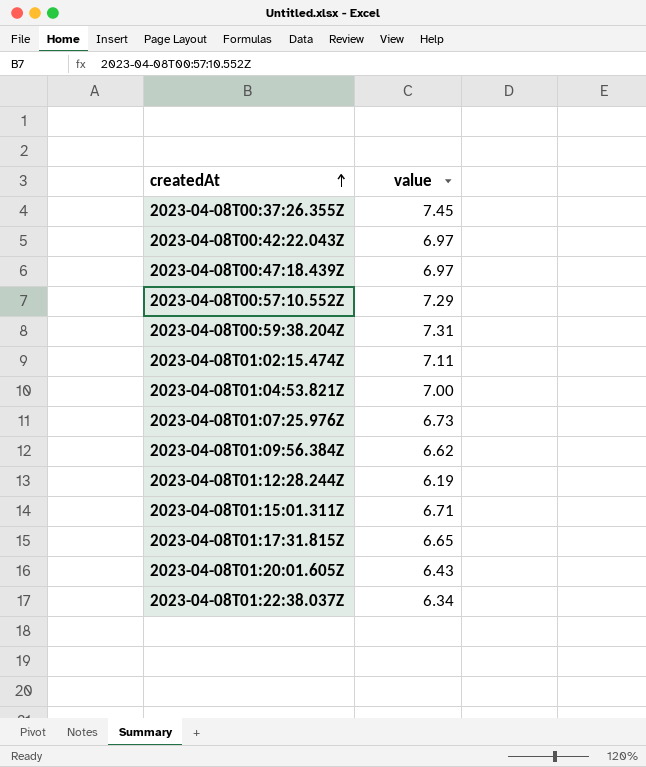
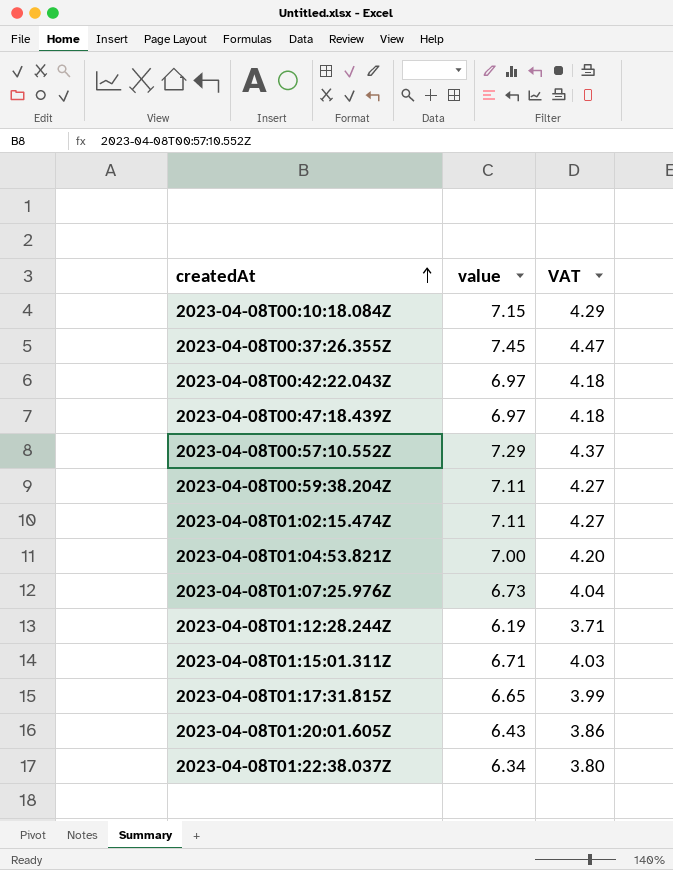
column VAT | formula: none -> [value] * 0.6
row 2023-04-08T01:09:56.384Z: 6.62 -> none
row 2023-04-08T00:10:18.084Z: none -> 7.15 | 4.29
2023-04-08T00:59:38.204Z | value: 7.31 -> 7.11

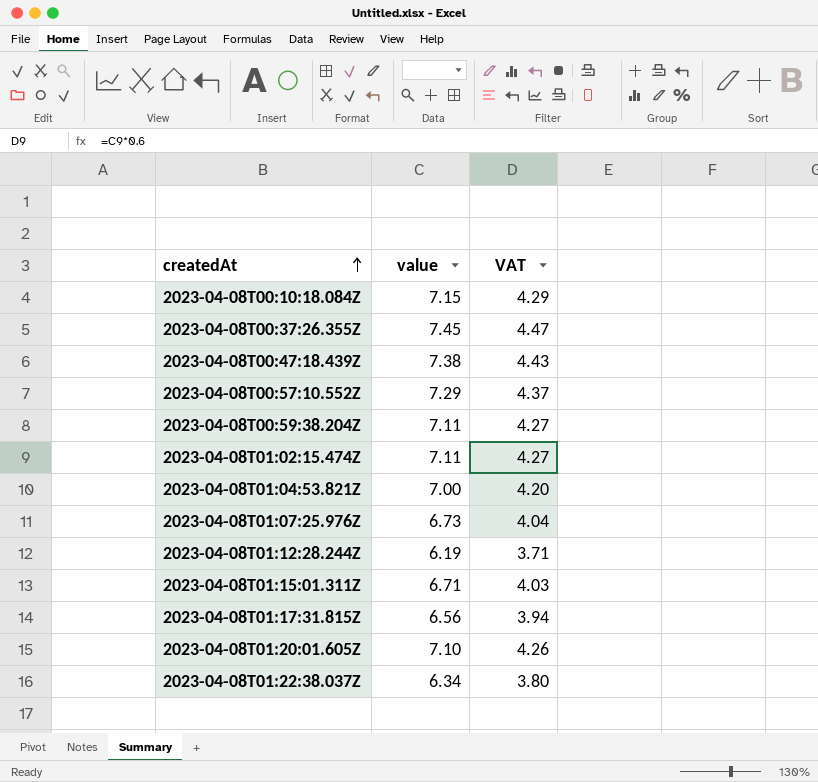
row 2023-04-08T00:42:22.043Z: 6.97 | 4.18 -> none
2023-04-08T00:47:18.439Z | value: 6.97 -> 7.38
2023-04-08T00:47:18.439Z | VAT: 4.18 -> 4.43
2023-04-08T01:17:31.815Z | value: 6.65 -> 6.56
2023-04-08T01:17:31.815Z | VAT: 3.99 -> 3.94
2023-04-08T01:20:01.605Z | value: 6.43 -> 7.10
2023-04-08T01:20:01.605Z | VAT: 3.86 -> 4.26

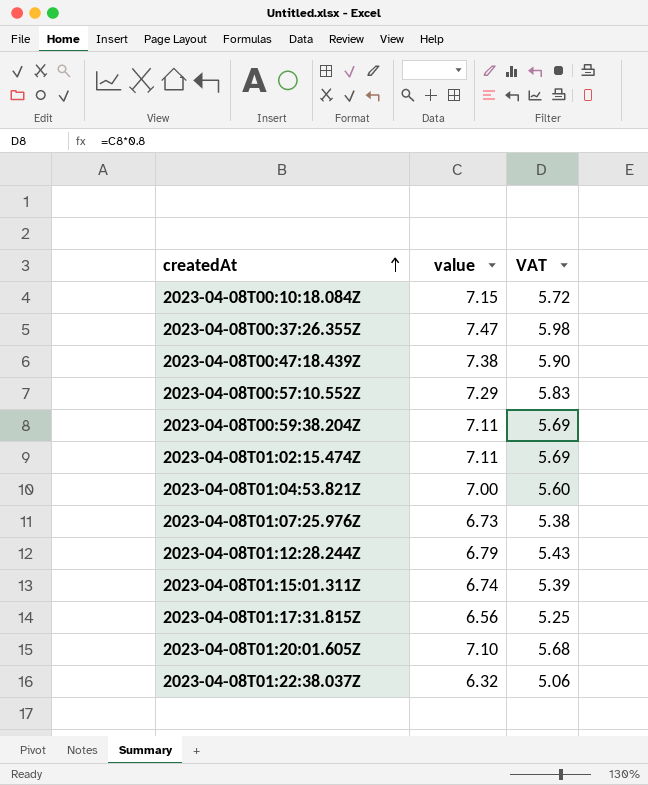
column VAT | formula: [value] * 0.6 -> [value] * 0.8
2023-04-08T00:37:26.355Z | value: 7.45 -> 7.47
2023-04-08T01:12:28.244Z | value: 6.19 -> 6.79
2023-04-08T01:15:01.311Z | value: 6.71 -> 6.74
2023-04-08T01:22:38.037Z | value: 6.34 -> 6.32

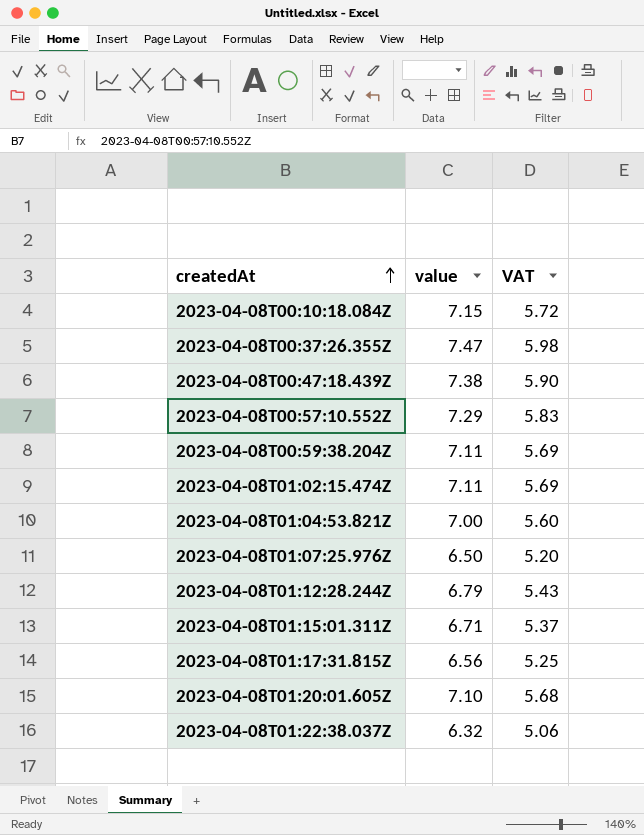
2023-04-08T01:07:25.976Z | value: 6.73 -> 6.50
2023-04-08T01:07:25.976Z | VAT: 5.38 -> 5.20
2023-04-08T01:15:01.311Z | value: 6.74 -> 6.71
2023-04-08T01:15:01.311Z | VAT: 5.39 -> 5.37

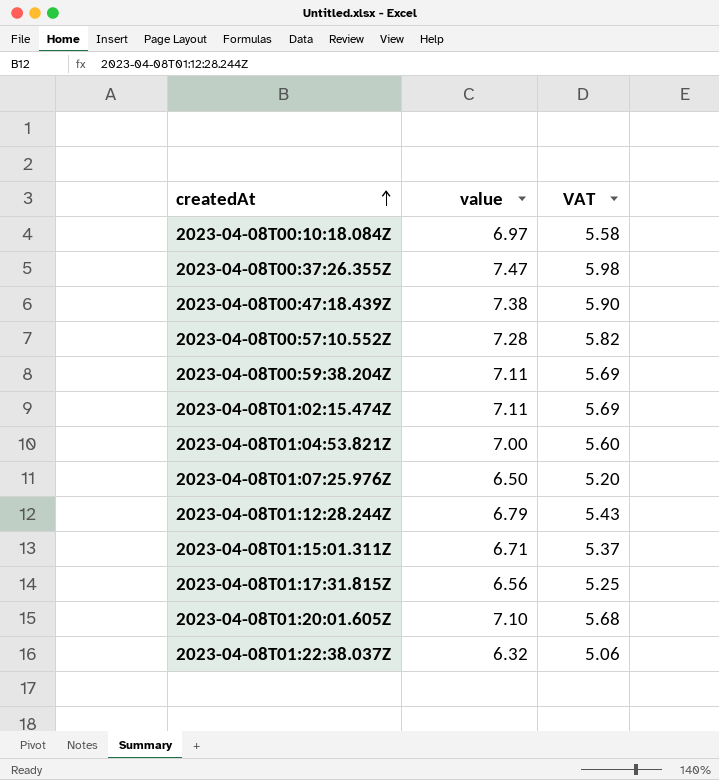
2023-04-08T00:10:18.084Z | value: 7.15 -> 6.97
2023-04-08T00:10:18.084Z | VAT: 5.72 -> 5.58
2023-04-08T00:57:10.552Z | value: 7.29 -> 7.28
2023-04-08T00:57:10.552Z | VAT: 5.83 -> 5.82

